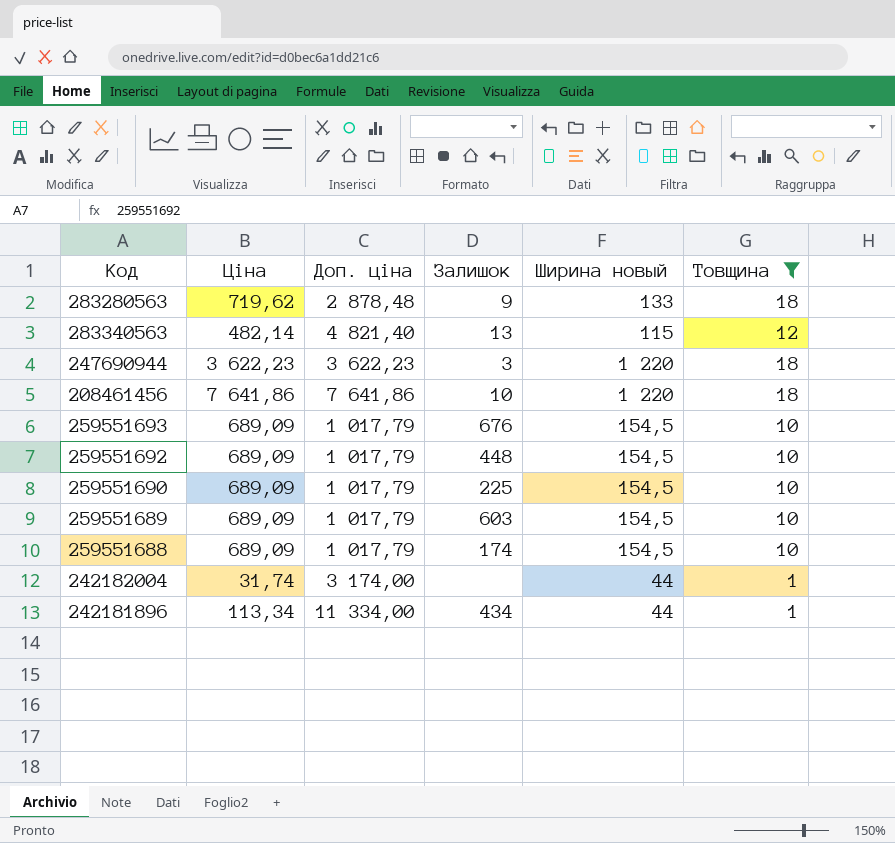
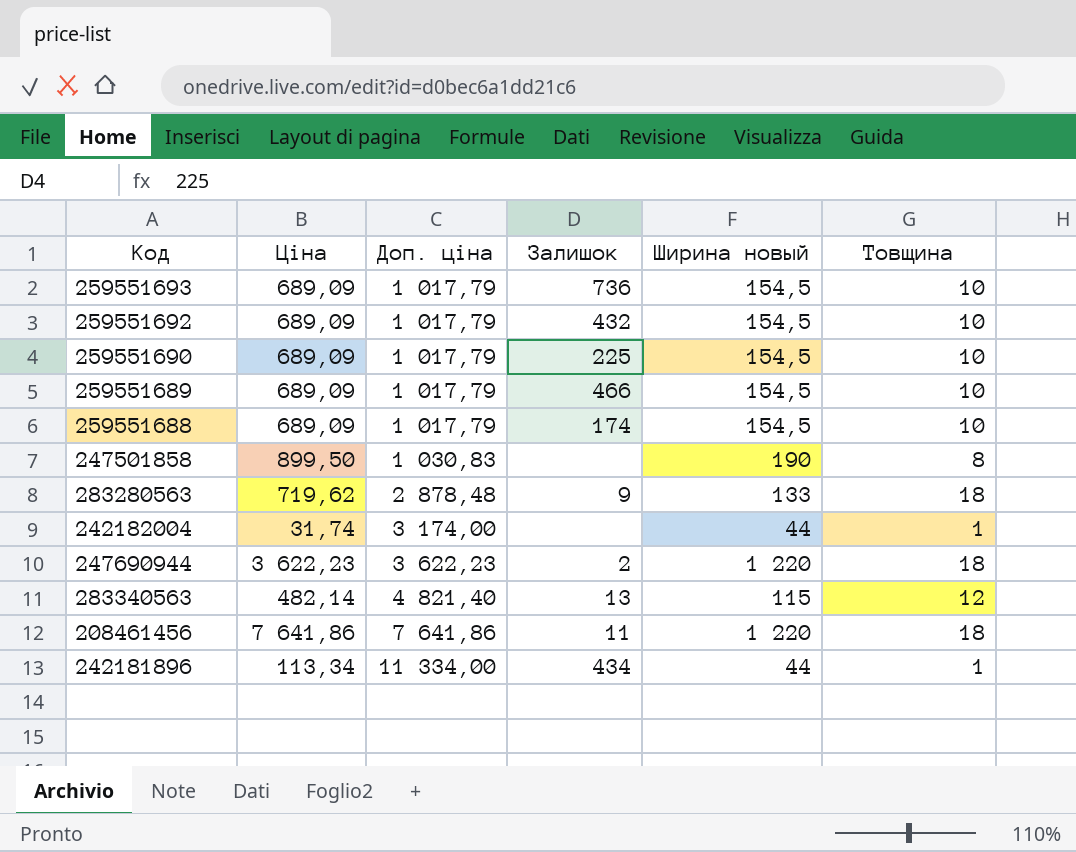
filter: Товщина != 8 -> none
row order: none -> Доп. ціна ascending
259551693 | Залишок: 676 -> 736
259551692 | Залишок: 448 -> 432
259551689 | Залишок: 603 -> 466
247690944 | Залишок: 3 -> 2
208461456 | Залишок: 10 -> 11

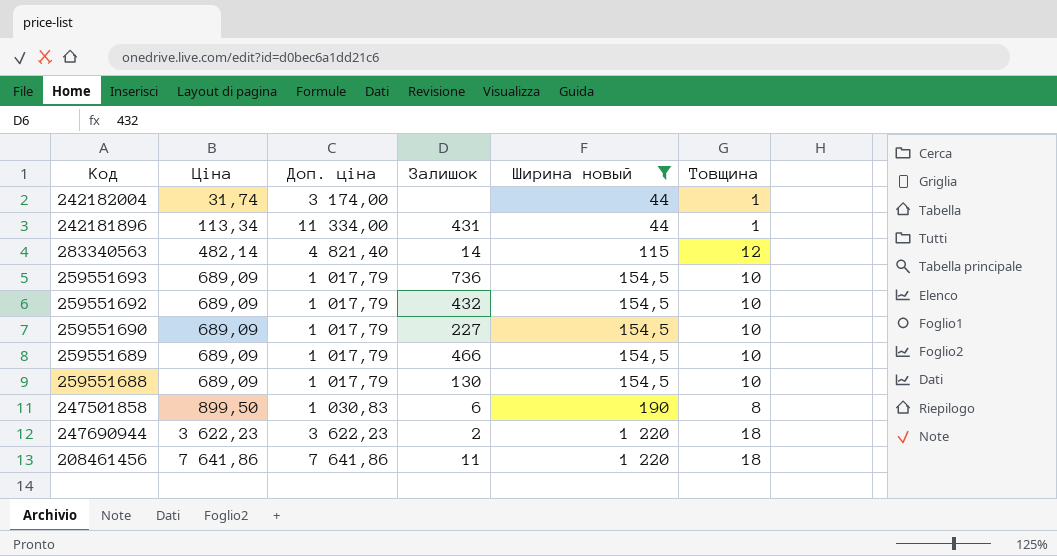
filter: none -> Ширина новый != 133
row order: Доп. ціна ascending -> Ціна ascending
242181896 | Залишок: 434 -> 431
283340563 | Залишок: 13 -> 14
259551690 | Залишок: 225 -> 227
259551688 | Залишок: 174 -> 130
247501858 | Залишок: none -> 6

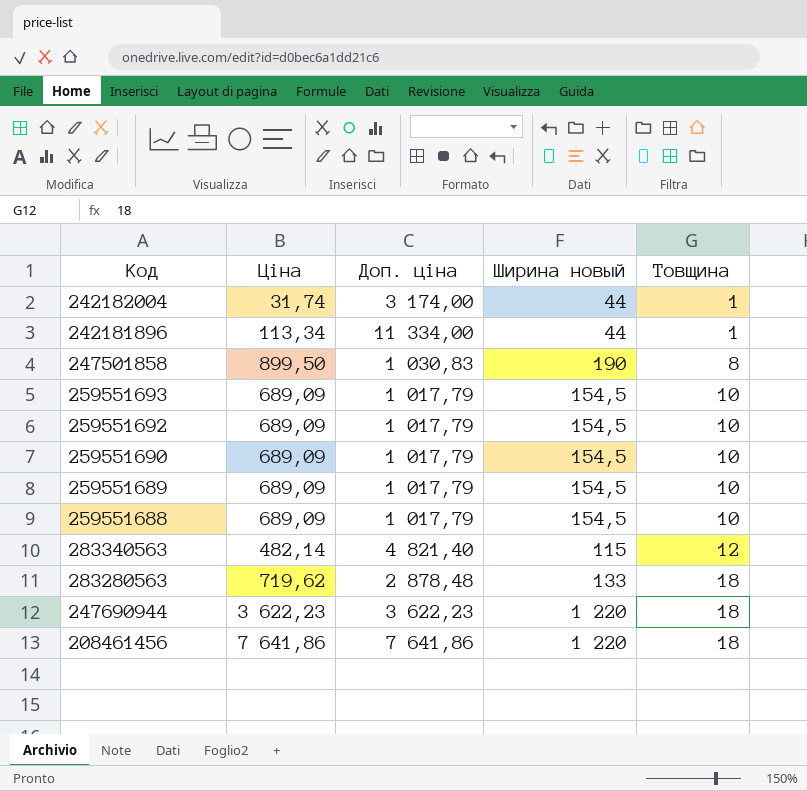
filter: Ширина новый != 133 -> none
row order: Ціна ascending -> Товщина ascending
column Залишок | position: 4 -> none

